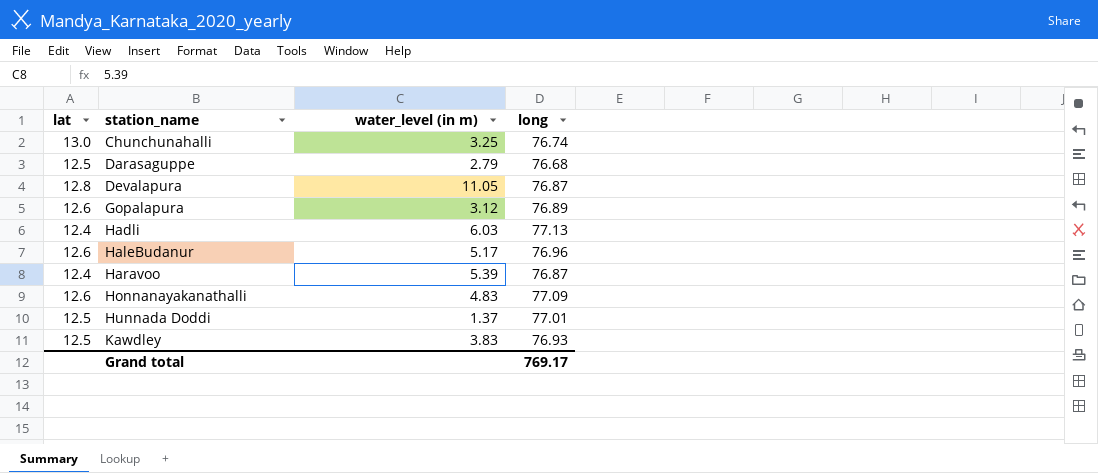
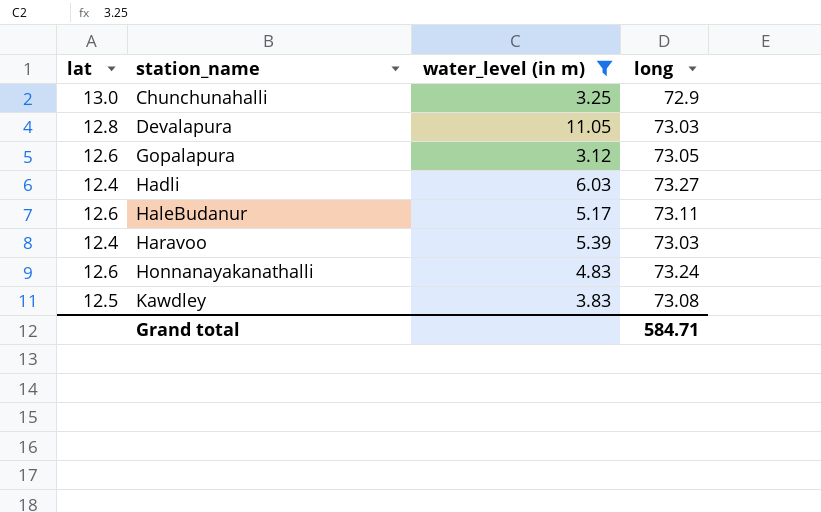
filter: none -> water_level (in m) >= 3.12
Chunchunahalli | long: 76.74 -> 72.9
Devalapura | long: 76.87 -> 73.03
Gopalapura | long: 76.89 -> 73.05
Hadli | long: 77.13 -> 73.27
HaleBudanur | long: 76.96 -> 73.11
Haravoo | long: 76.87 -> 73.03
Honnanayakanathalli | long: 77.09 -> 73.24
Kawdley | long: 76.93 -> 73.08
Grand total | long: 769.17 -> 584.71

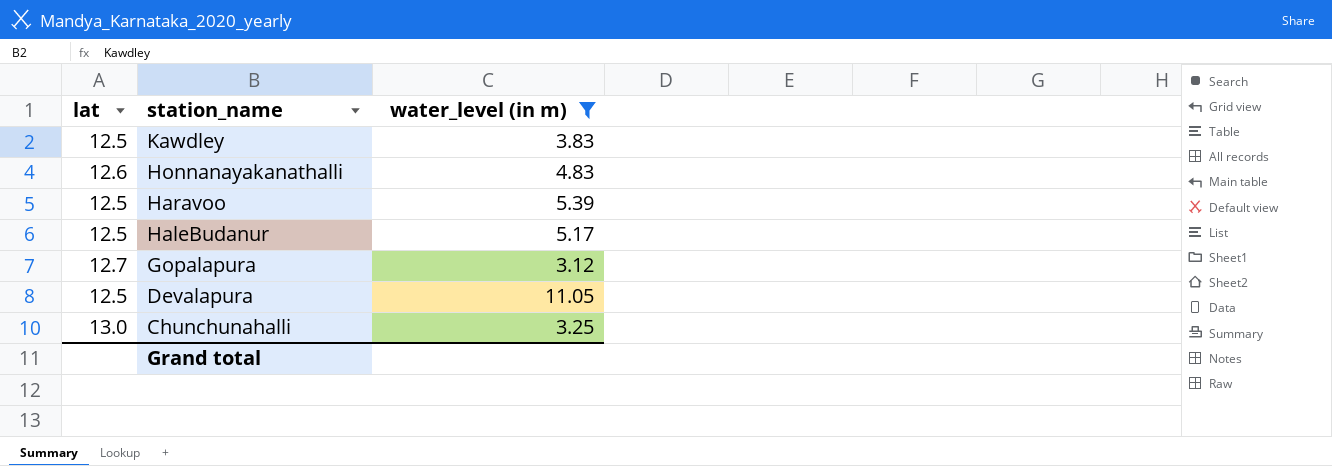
row order: station_name ascending -> station_name descending
column long | position: 4 -> none
row Hadli: 12.4 | 6.03 | 73.27 -> none
Haravoo | lat: 12.4 -> 12.5
HaleBudanur | lat: 12.6 -> 12.5
Gopalapura | lat: 12.6 -> 12.7
Devalapura | lat: 12.8 -> 12.5

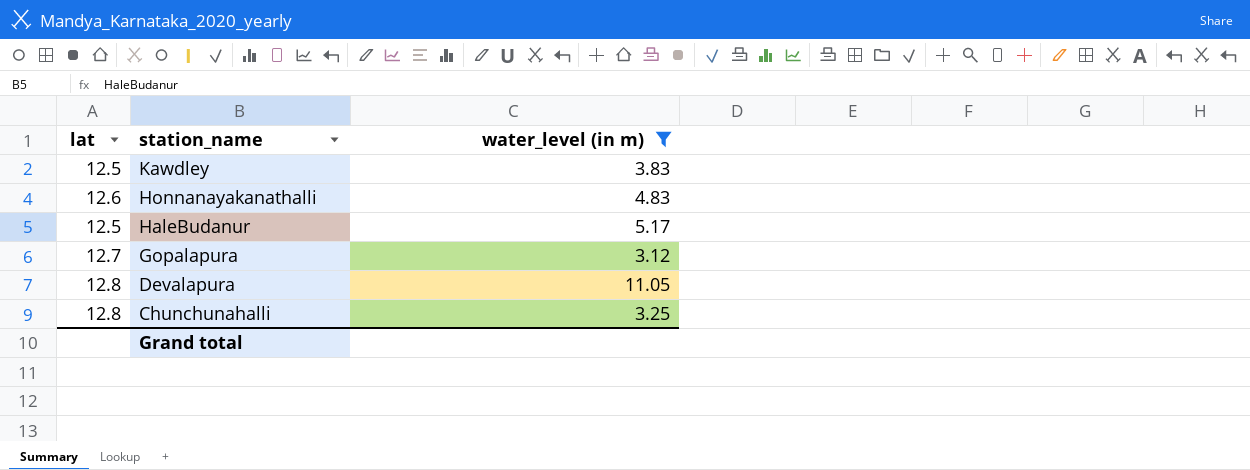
row Haravoo: 12.5 | 5.39 -> none
Devalapura | lat: 12.5 -> 12.8
Chunchunahalli | lat: 13.0 -> 12.8

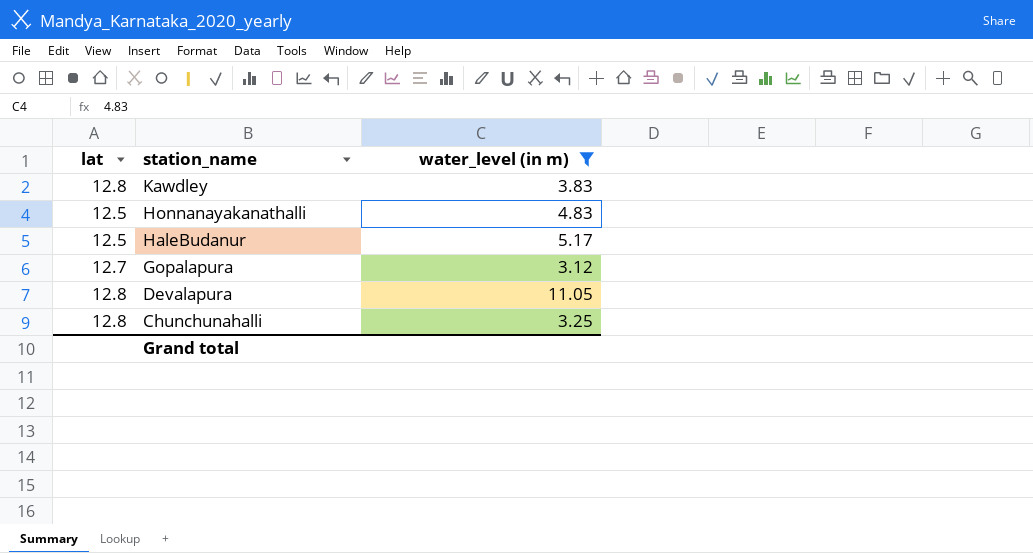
Kawdley | lat: 12.5 -> 12.8
Honnanayakanathalli | lat: 12.6 -> 12.5

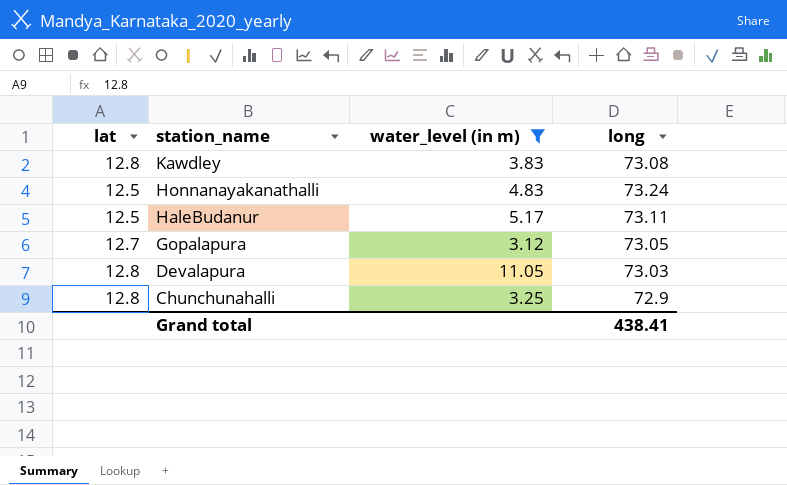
column long | position: none -> 4

